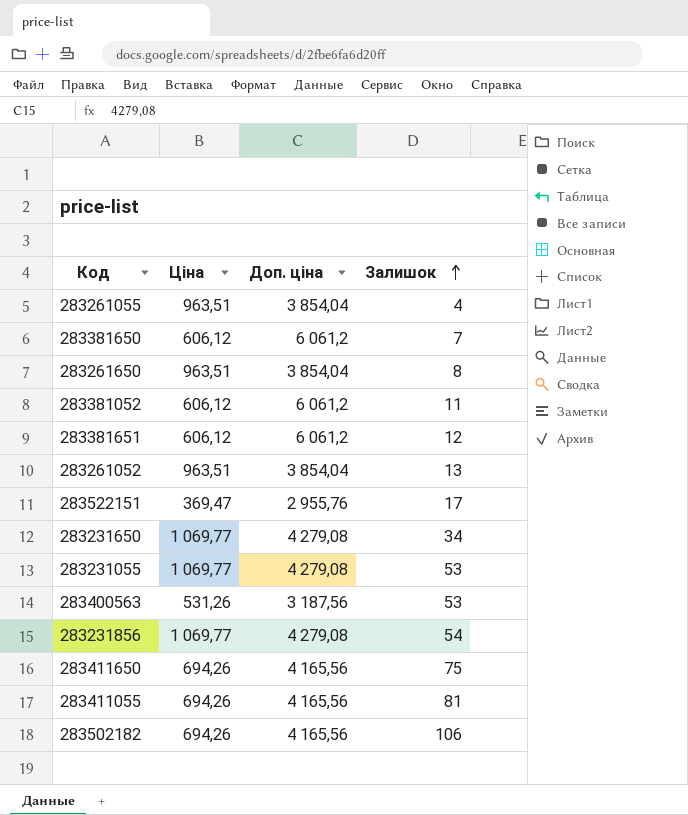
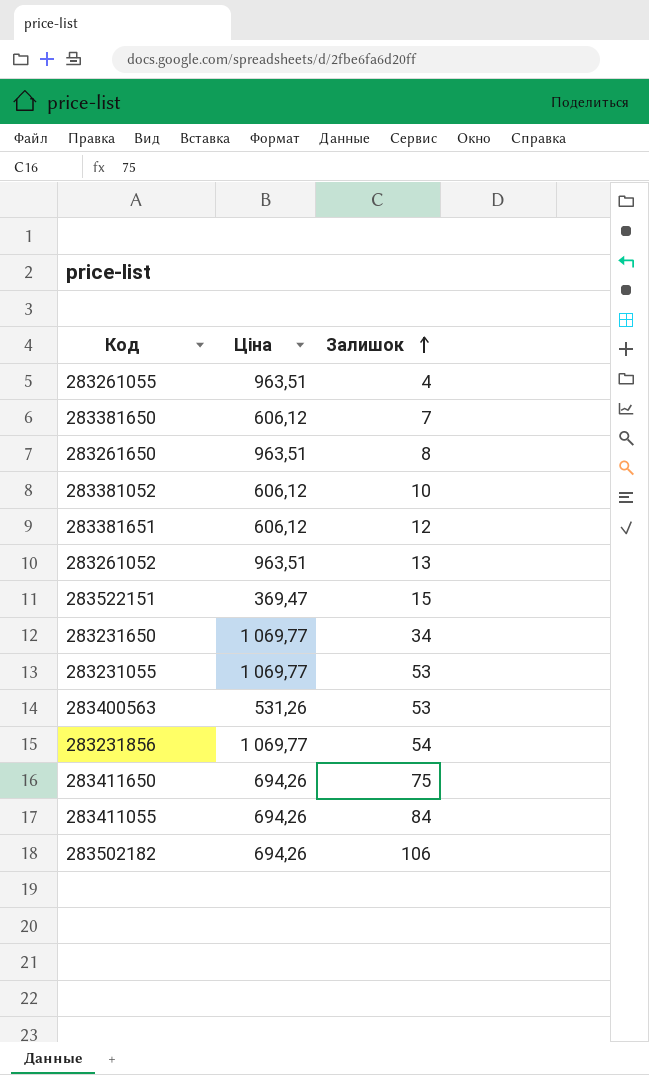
column Доп. ціна | position: 3 -> none
283381052 | Залишок: 11 -> 10
283522151 | Залишок: 17 -> 15
283411055 | Залишок: 81 -> 84

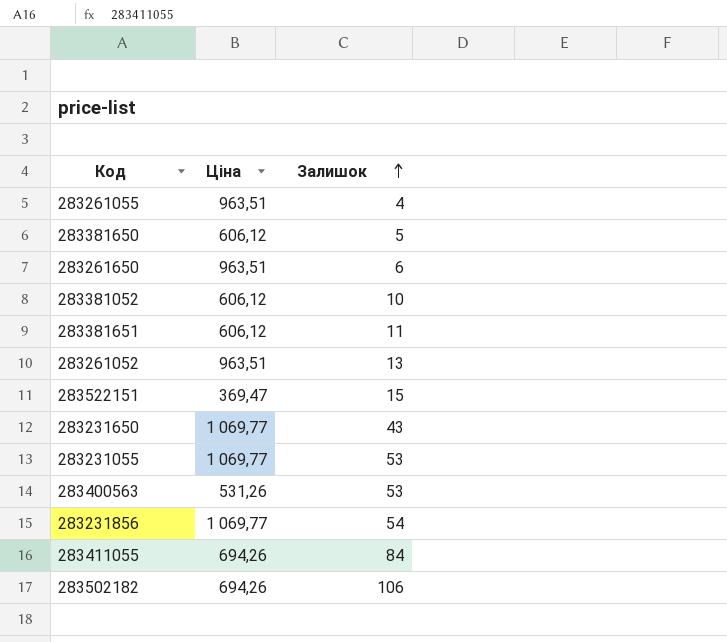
row 283411650: 694,26 | 75 -> none
283381650 | Залишок: 7 -> 5
283261650 | Залишок: 8 -> 6
283381651 | Залишок: 12 -> 11
283231650 | Залишок: 34 -> 43

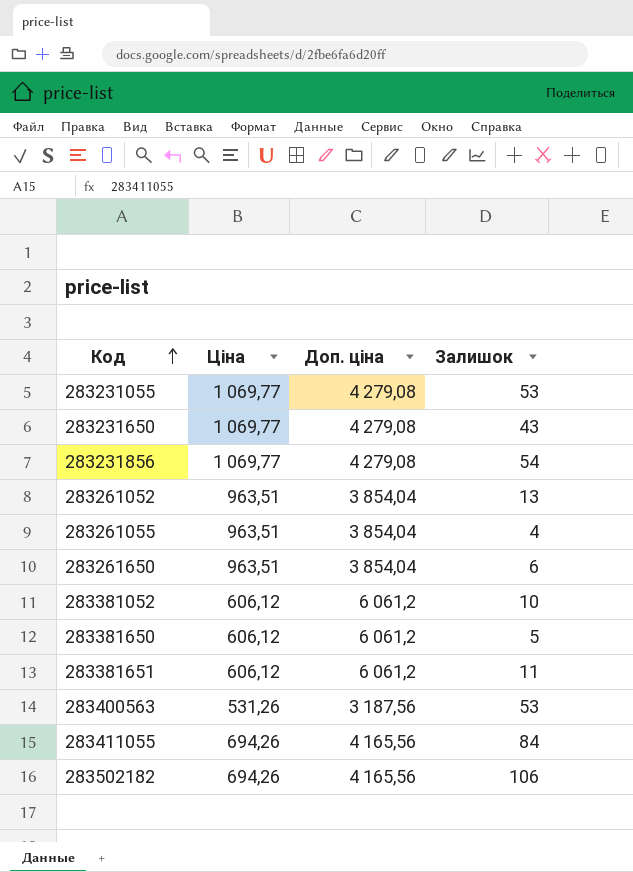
row order: Залишок ascending -> Код ascending
column Доп. ціна | position: none -> 3
row 283522151: 369,47 | 15 -> none

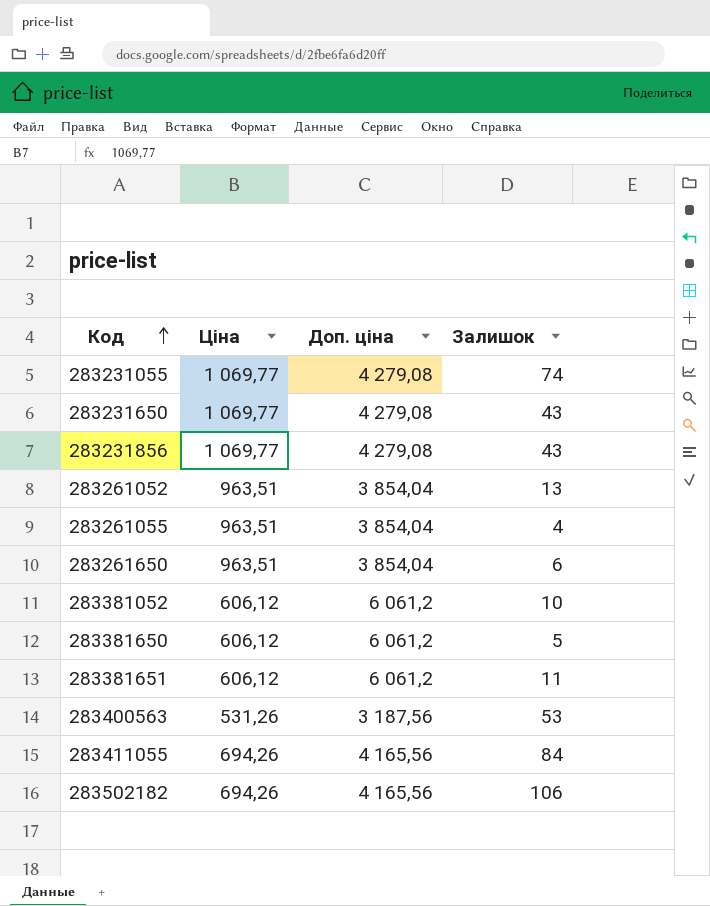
283231055 | Залишок: 53 -> 74
283231856 | Залишок: 54 -> 43

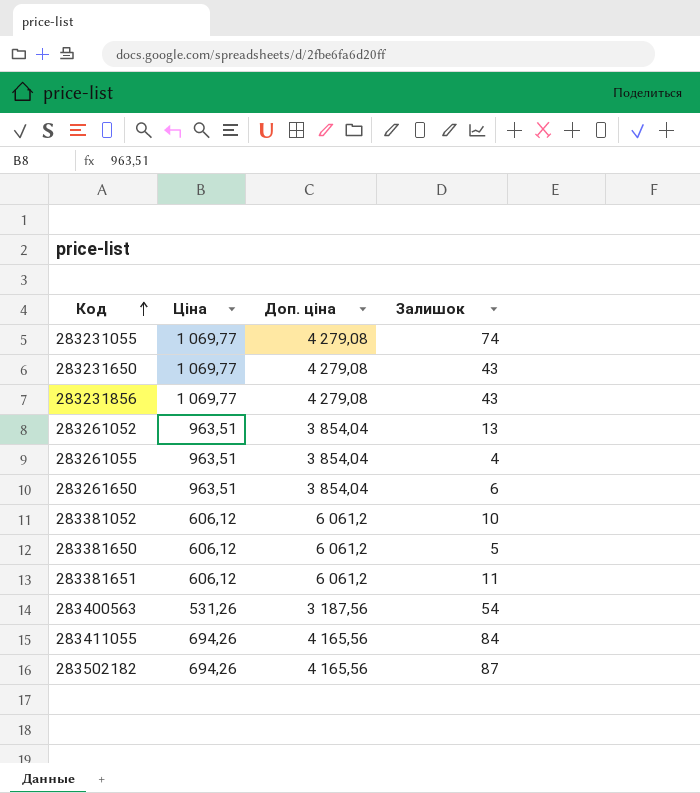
283400563 | Залишок: 53 -> 54
283502182 | Залишок: 106 -> 87

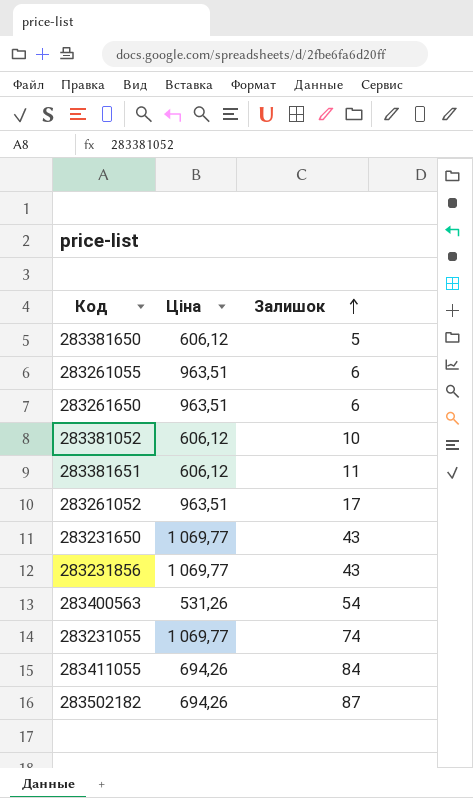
row order: Код ascending -> Залишок ascending
column Доп. ціна | position: 3 -> none
283261055 | Залишок: 4 -> 6
283261052 | Залишок: 13 -> 17

